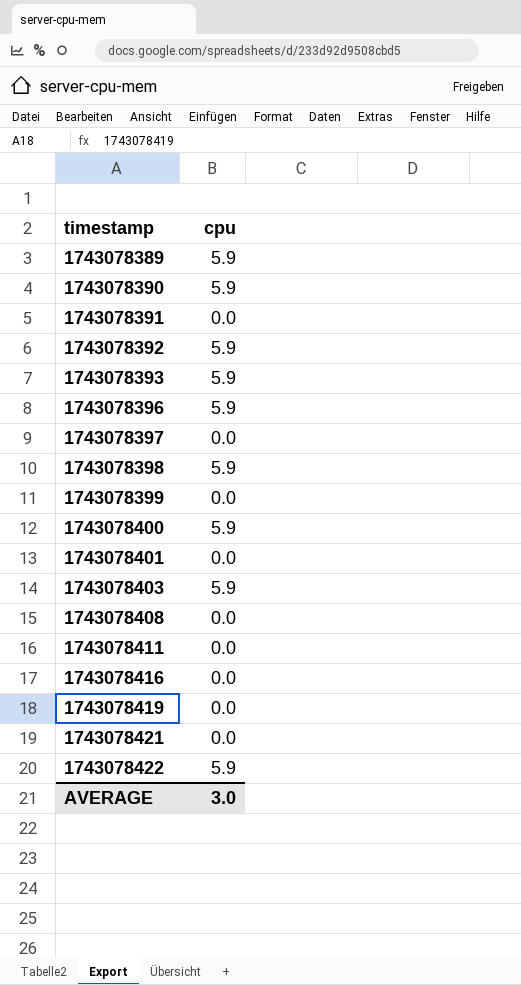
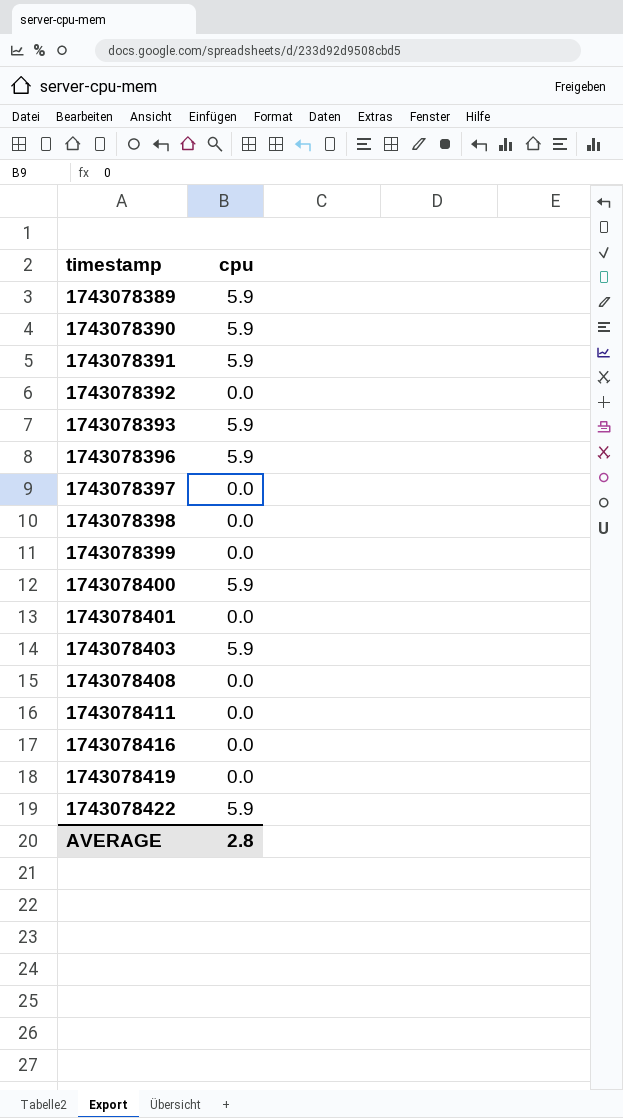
row 1743078421: 0.0 -> none
1743078391 | cpu: 0.0 -> 5.9
1743078392 | cpu: 5.9 -> 0.0
1743078398 | cpu: 5.9 -> 0.0
AVERAGE | cpu: 3.0 -> 2.8

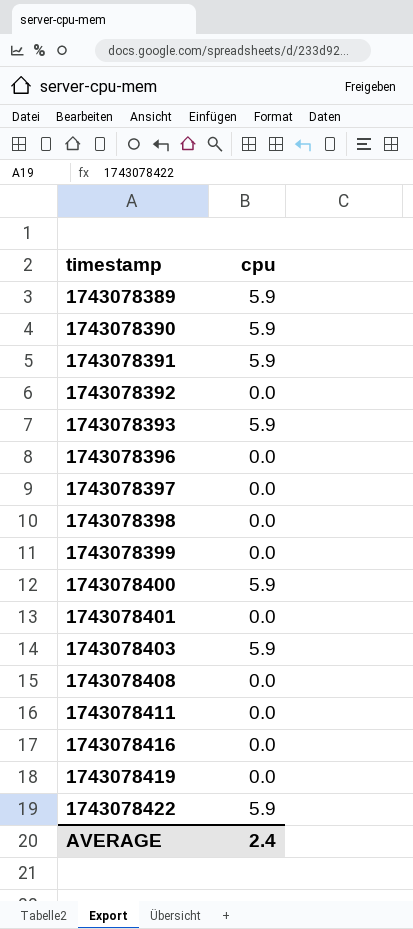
1743078396 | cpu: 5.9 -> 0.0
AVERAGE | cpu: 2.8 -> 2.4

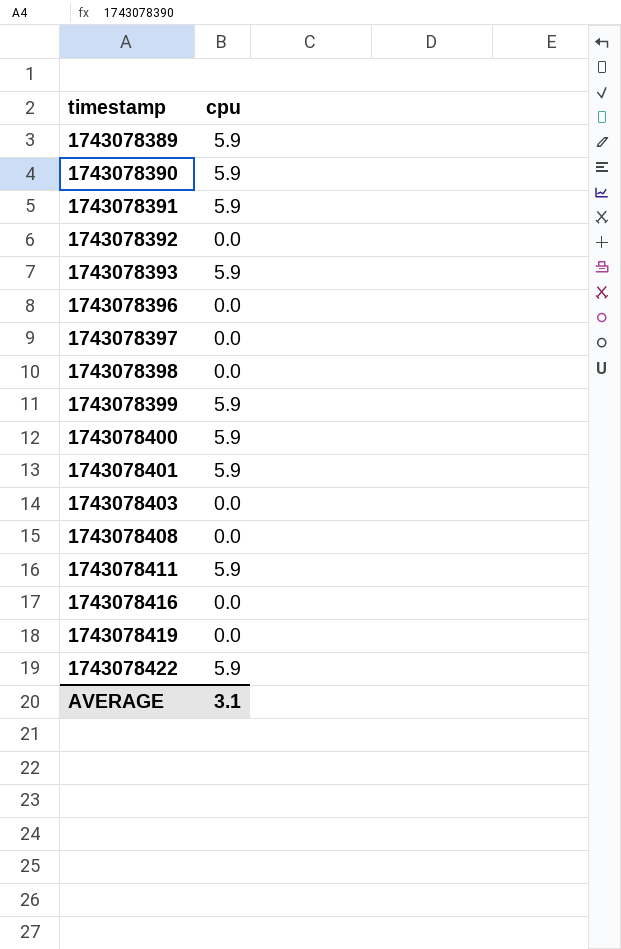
1743078399 | cpu: 0.0 -> 5.9
1743078401 | cpu: 0.0 -> 5.9
1743078403 | cpu: 5.9 -> 0.0
1743078411 | cpu: 0.0 -> 5.9
AVERAGE | cpu: 2.4 -> 3.1

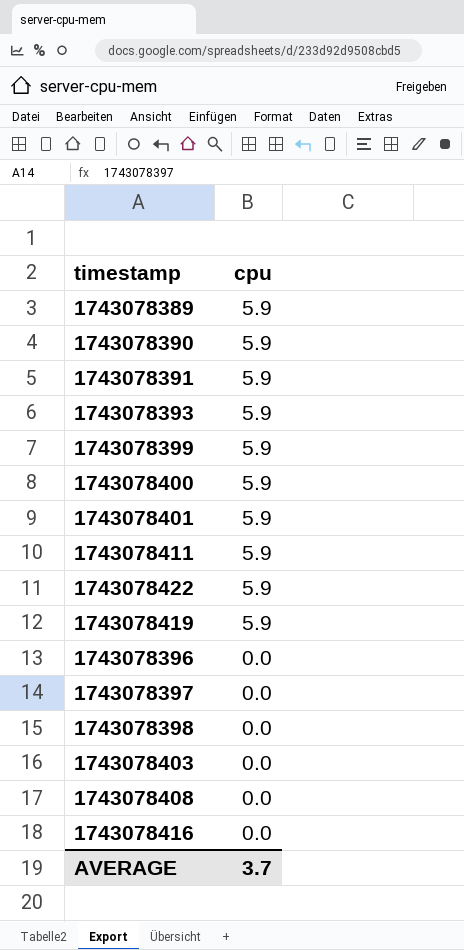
row order: timestamp ascending -> cpu descending
row 1743078392: 0.0 -> none
1743078419 | cpu: 0.0 -> 5.9
AVERAGE | cpu: 3.1 -> 3.7

